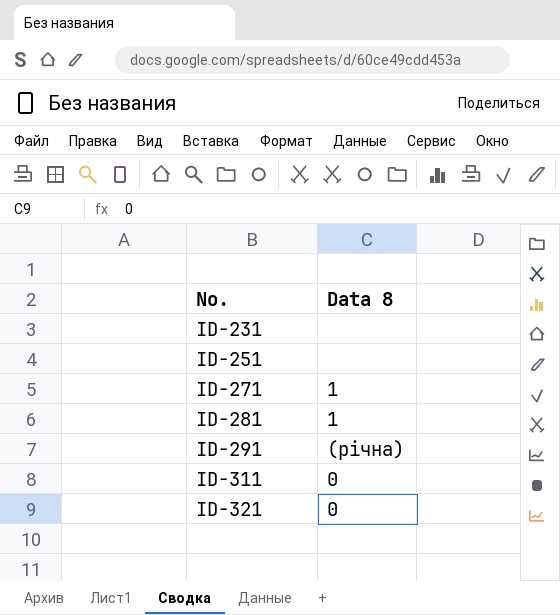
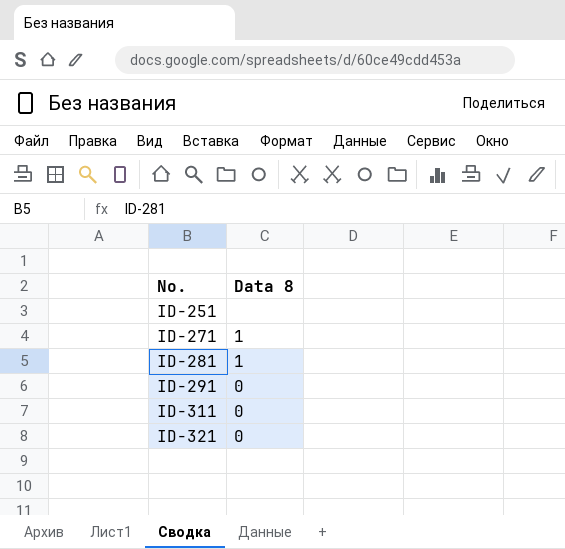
row ID-231: none -> none
ID-291 | Data 8: (річна) -> 0

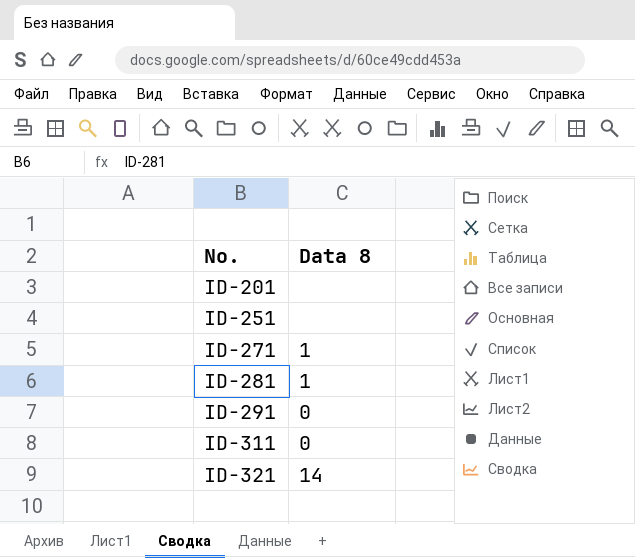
row ID-201: none -> none
ID-321 | Data 8: 0 -> 14

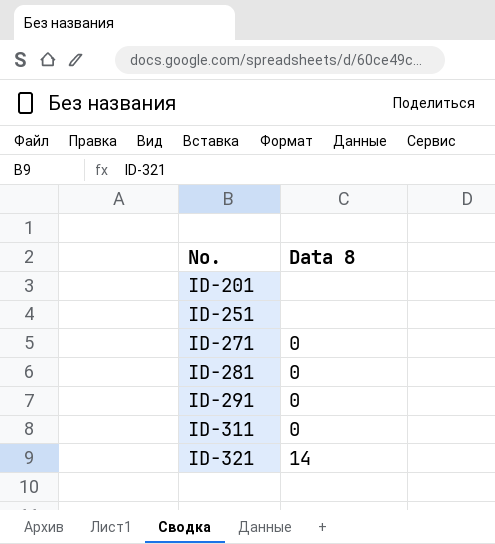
ID-271 | Data 8: 1 -> 0
ID-281 | Data 8: 1 -> 0

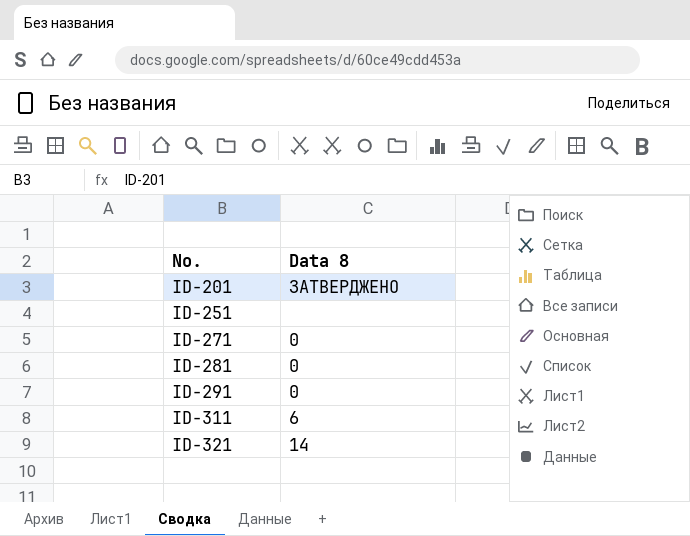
ID-201 | Data 8: none -> ЗАТВЕРДЖЕНО
ID-311 | Data 8: 0 -> 6

